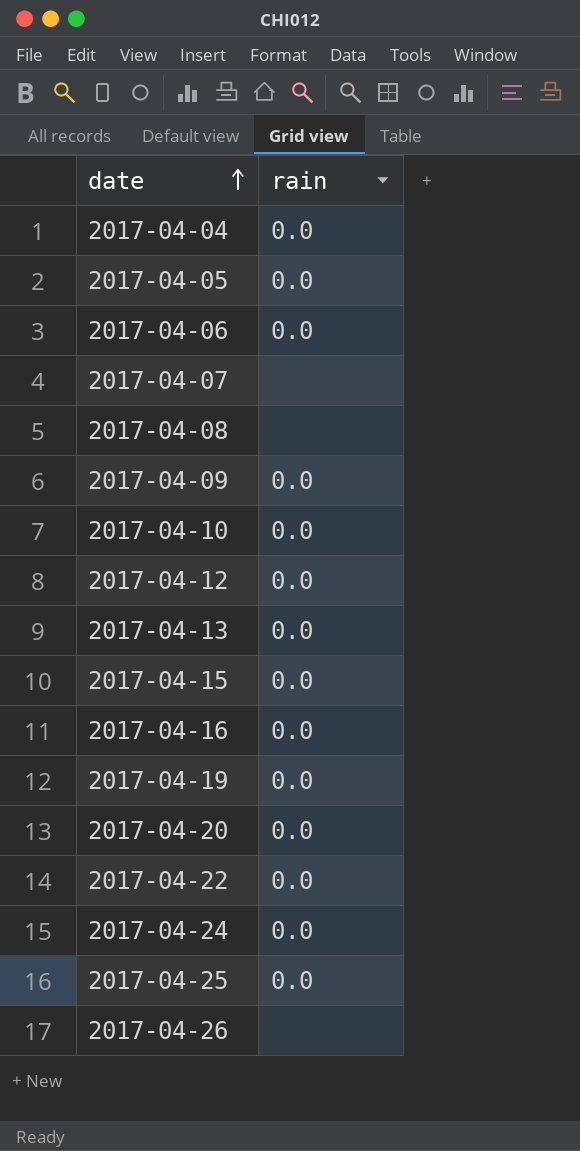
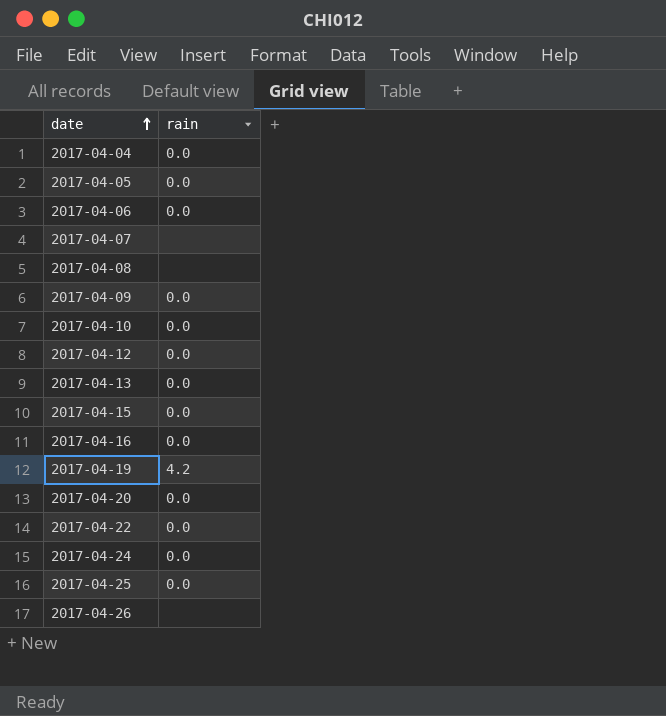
2017-04-19 | rain: 0.0 -> 4.2

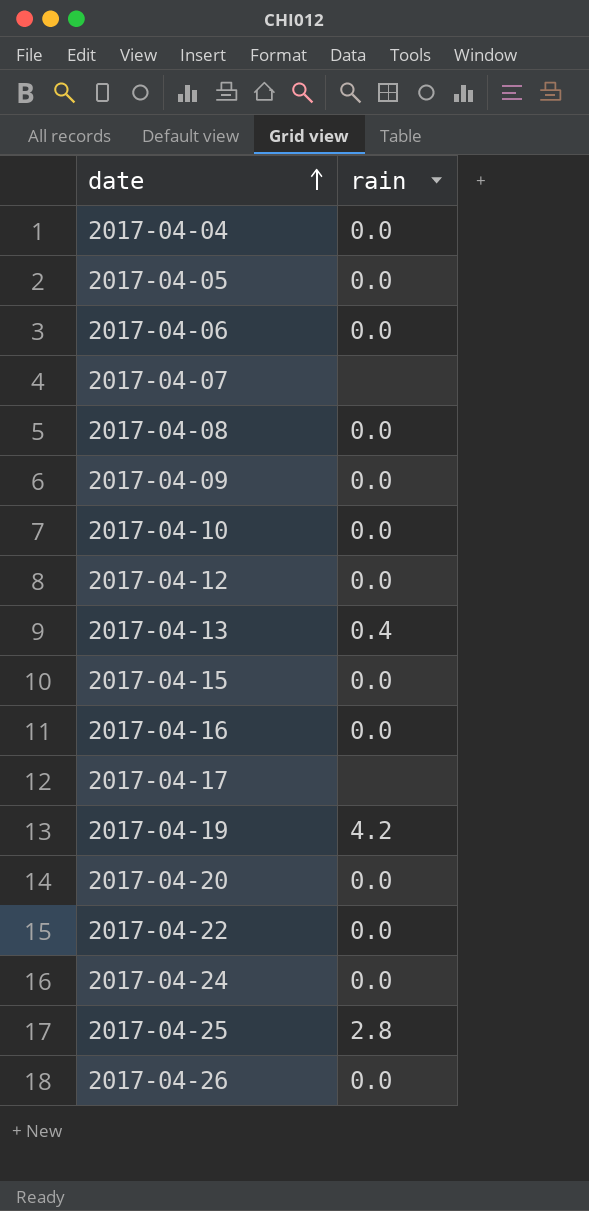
2017-04-08 | rain: none -> 0.0
2017-04-13 | rain: 0.0 -> 0.4
row 2017-04-17: none -> none
2017-04-25 | rain: 0.0 -> 2.8
2017-04-26 | rain: none -> 0.0

